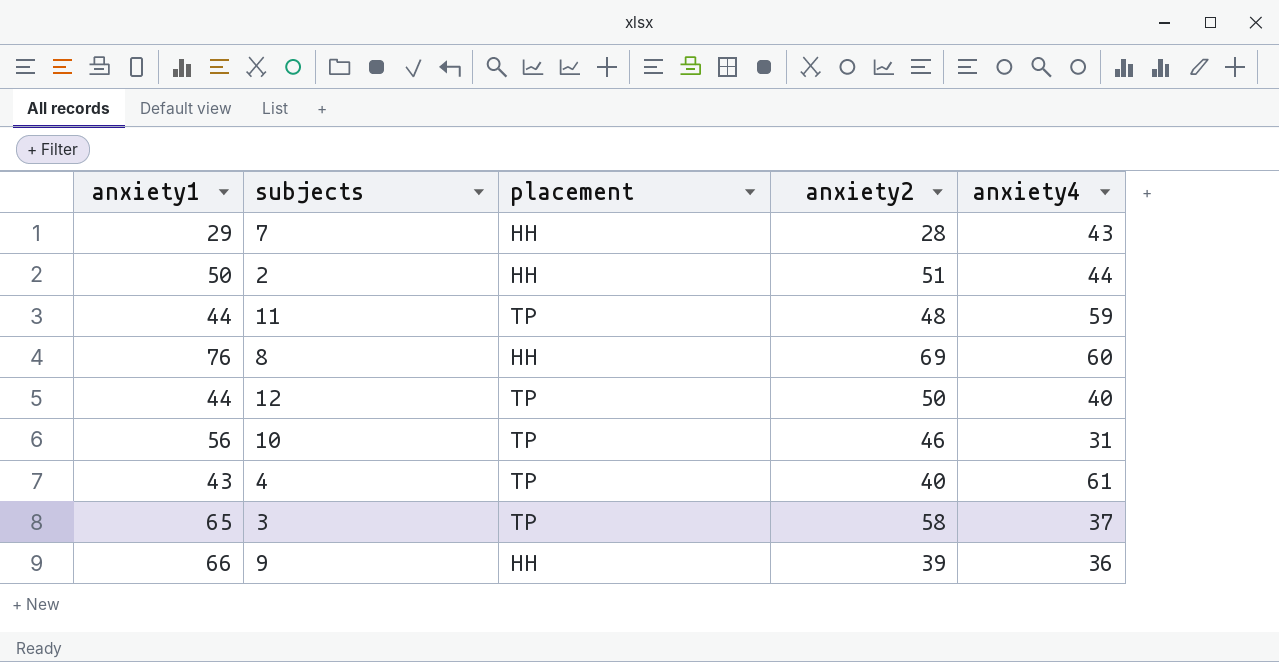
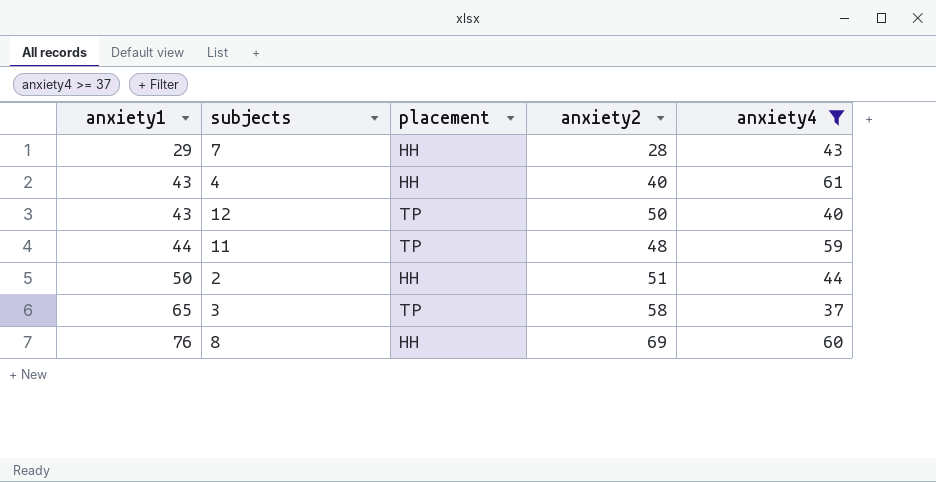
filter: none -> anxiety4 >= 37
row order: none -> anxiety1 ascending
4 | placement: TP -> HH
12 | anxiety1: 44 -> 43

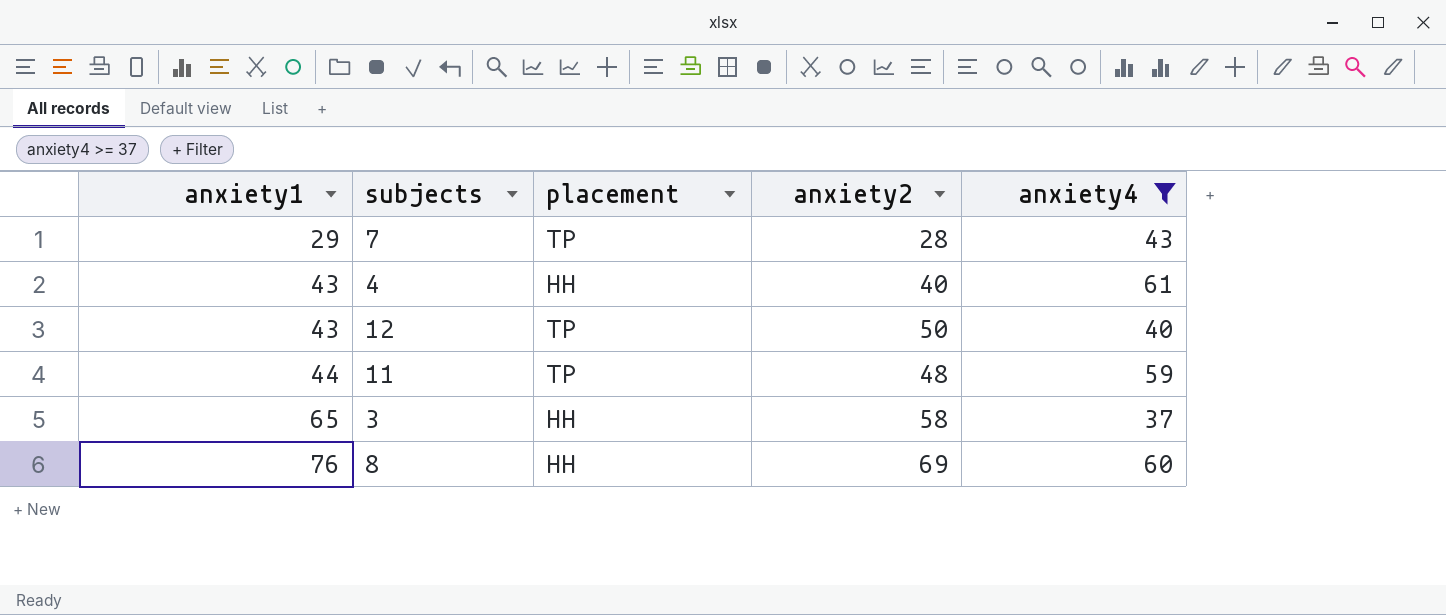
row 2: 50 | HH | 51 | 44 -> none
7 | placement: HH -> TP
3 | placement: TP -> HH

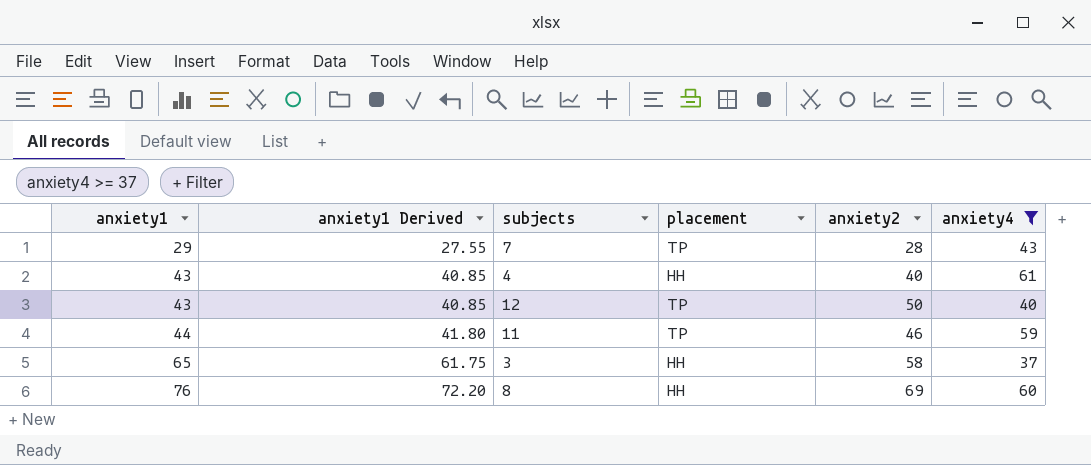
column anxiety1 Derived | formula: none -> [anxiety1] * 0.95
11 | anxiety2: 48 -> 46

